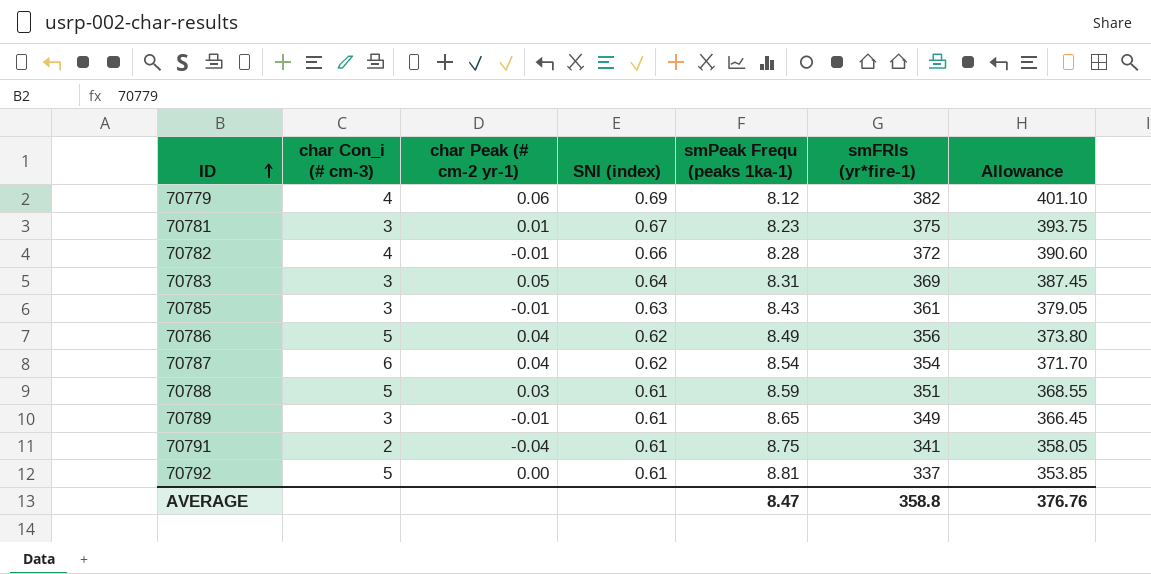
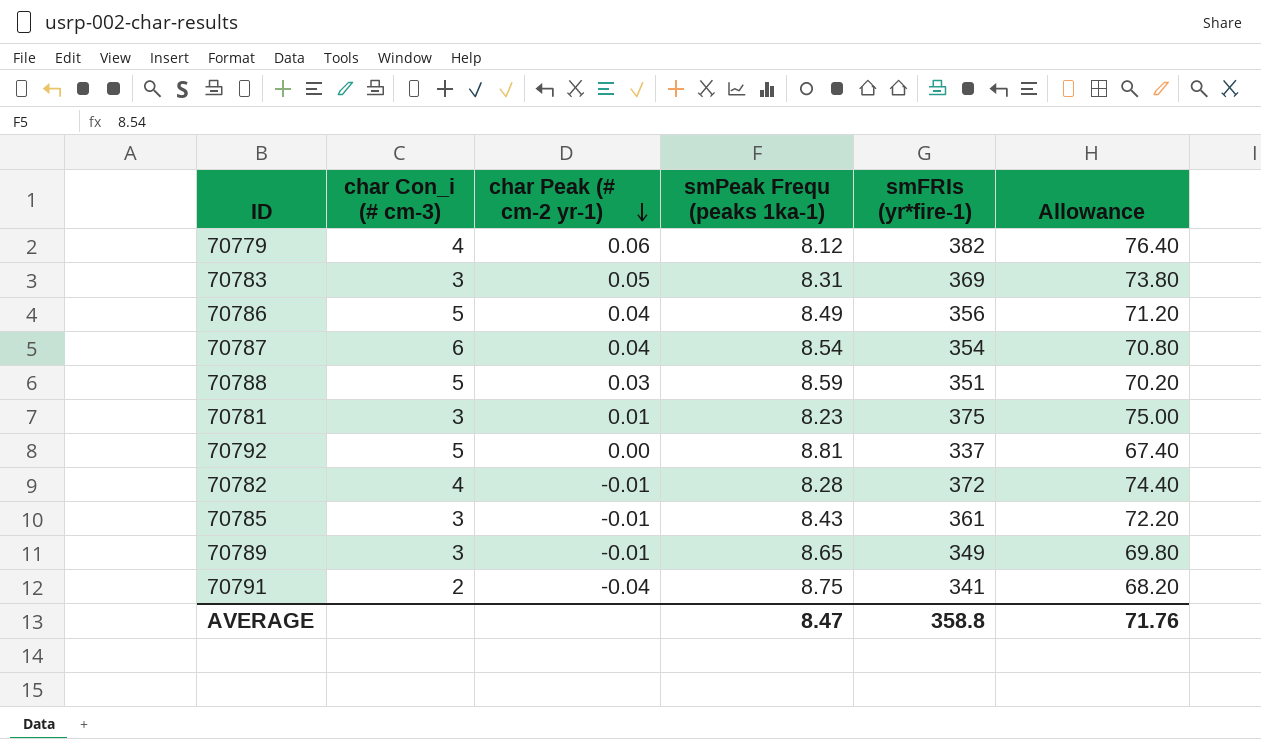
row order: ID ascending -> char Peak (# cm-2 yr-1) descending
column SNI (index) | position: 4 -> none
column Allowance | formula: [smFRIs (yr*fire-1)] * 1.05 -> [smFRIs (yr*fire-1)] * 0.2
AVERAGE | Allowance: 376.76 -> 71.76

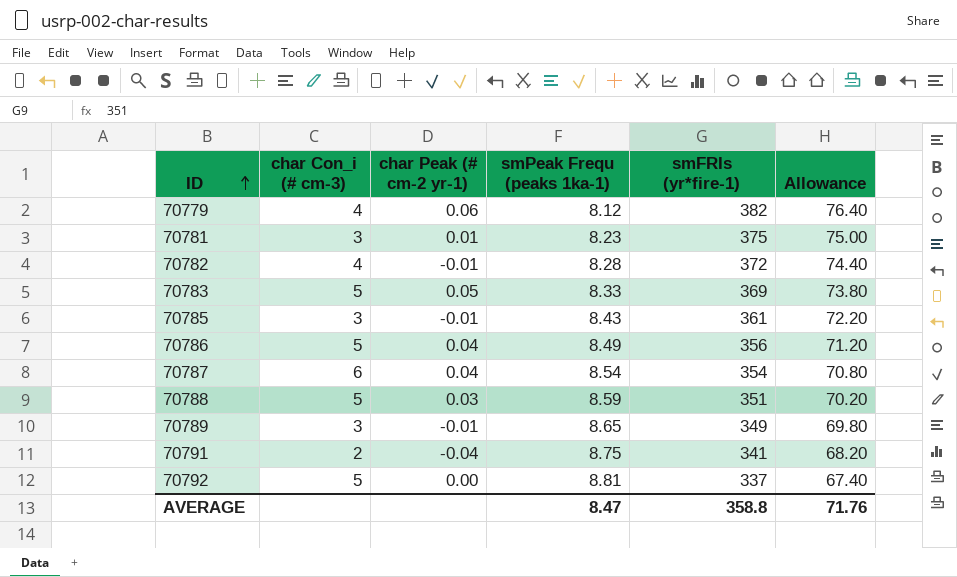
row order: char Peak (# cm-2 yr-1) descending -> ID ascending
70783 | char Con_i (# cm-3): 3 -> 5
70783 | smPeak Frequ (peaks 1ka-1): 8.31 -> 8.33

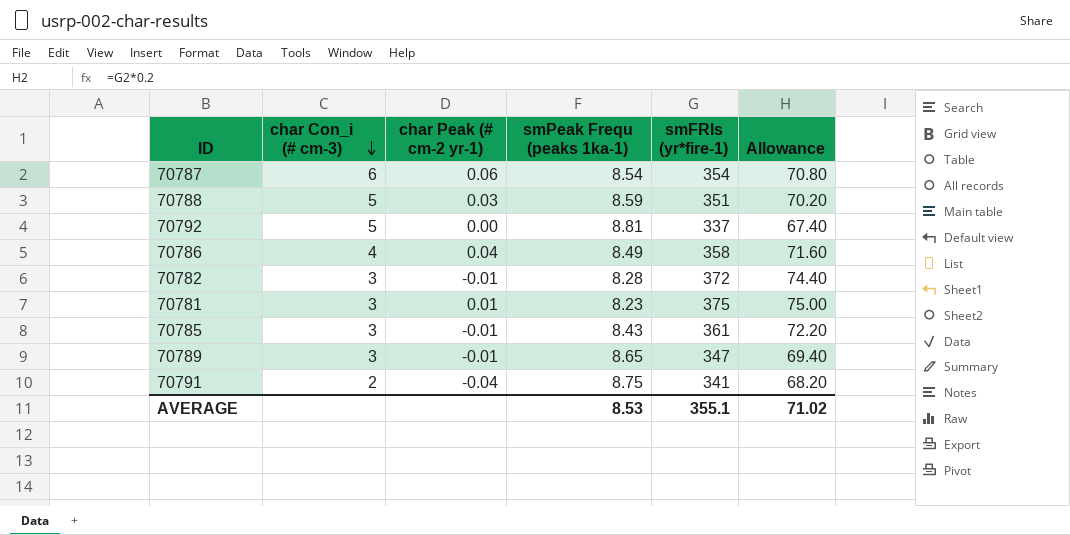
row order: ID ascending -> char Con_i (# cm-3) descending
row 70779: 4 | 0.06 | 8.12 | 382 | 76.40 -> none
row 70783: 5 | 0.05 | 8.33 | 369 | 73.80 -> none
70787 | char Peak (# cm-2 yr-1): 0.04 -> 0.06
70786 | char Con_i (# cm-3): 5 -> 4
70786 | smFRIs (yr*fire-1): 356 -> 358
70786 | Allowance: 71.20 -> 71.60
70782 | char Con_i (# cm-3): 4 -> 3
70789 | smFRIs (yr*fire-1): 349 -> 347
70789 | Allowance: 69.80 -> 69.40
AVERAGE | smPeak Frequ (peaks 1ka-1): 8.47 -> 8.53
AVERAGE | smFRIs (yr*fire-1): 358.8 -> 355.1
AVERAGE | Allowance: 71.76 -> 71.02

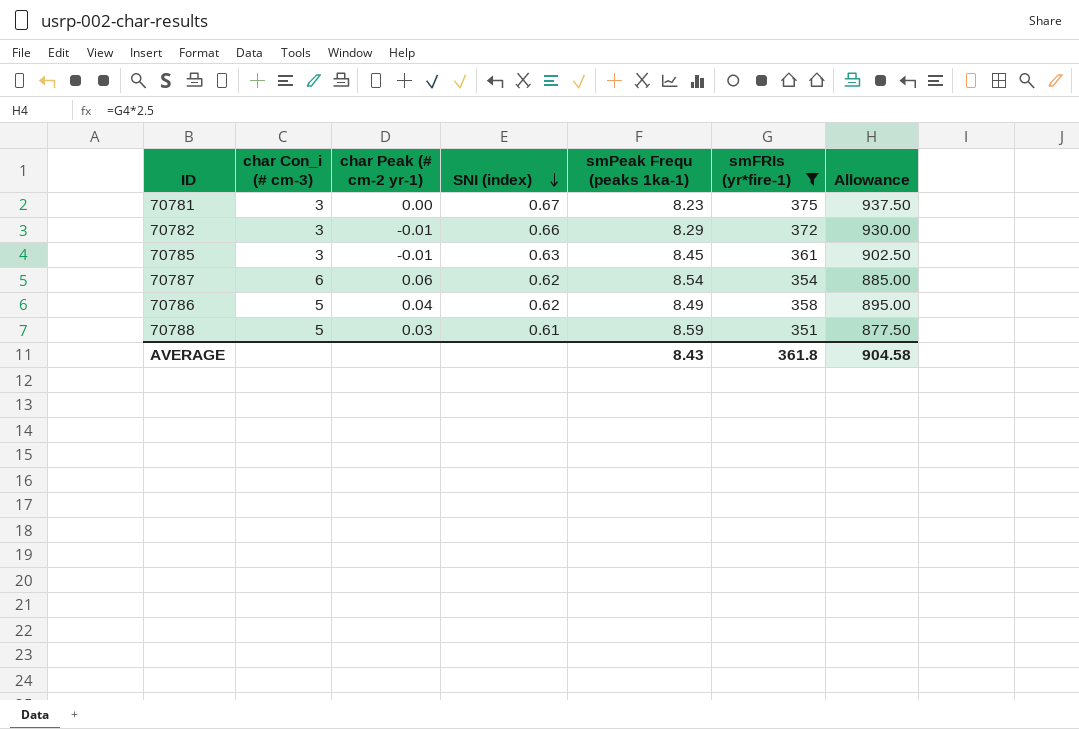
filter: none -> smFRIs (yr*fire-1) >= 351
row order: char Con_i (# cm-3) descending -> SNI (index) descending
column SNI (index) | position: none -> 4
column Allowance | formula: [smFRIs (yr*fire-1)] * 0.2 -> [smFRIs (yr*fire-1)] * 2.5
70781 | char Peak (# cm-2 yr-1): 0.01 -> 0.00
70782 | smPeak Frequ (peaks 1ka-1): 8.28 -> 8.29
70785 | smPeak Frequ (peaks 1ka-1): 8.43 -> 8.45
70786 | char Con_i (# cm-3): 4 -> 5
AVERAGE | smPeak Frequ (peaks 1ka-1): 8.53 -> 8.43
AVERAGE | smFRIs (yr*fire-1): 355.1 -> 361.8
AVERAGE | Allowance: 71.02 -> 904.58

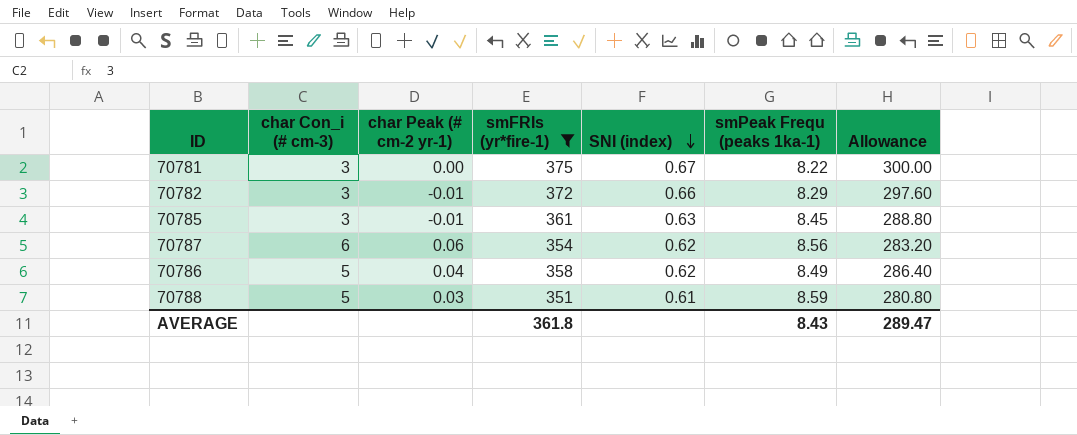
column smFRIs (yr*fire-1) | position: 6 -> 4
column Allowance | formula: [smFRIs (yr*fire-1)] * 2.5 -> [smFRIs (yr*fire-1)] * 0.8
70781 | smPeak Frequ (peaks 1ka-1): 8.23 -> 8.22
70787 | smPeak Frequ (peaks 1ka-1): 8.54 -> 8.56
AVERAGE | Allowance: 904.58 -> 289.47

